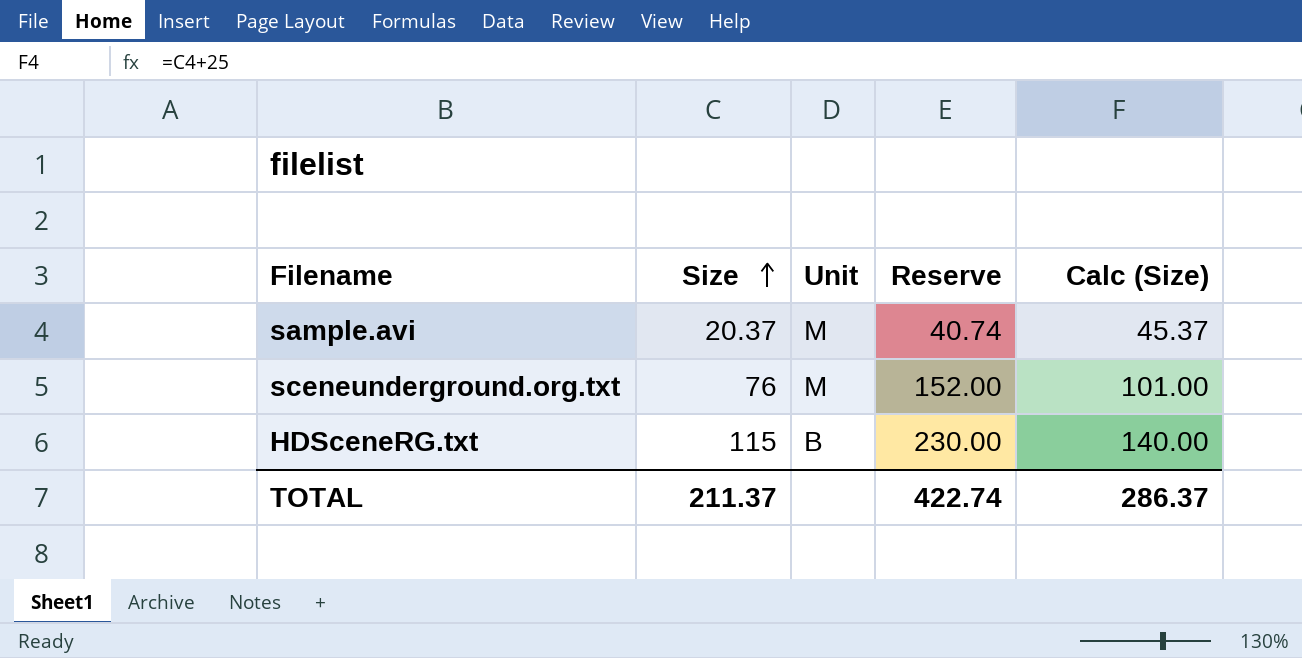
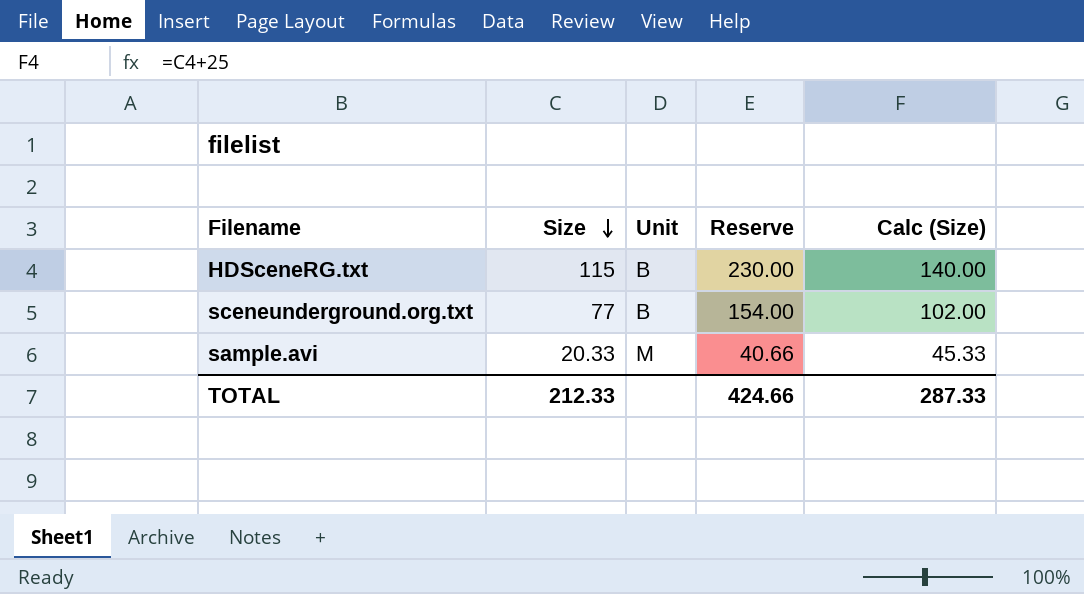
row order: Size ascending -> Size descending
sceneunderground.org.txt | Size: 76 -> 77
sceneunderground.org.txt | Unit: M -> B
sceneunderground.org.txt | Reserve: 152.00 -> 154.00
sceneunderground.org.txt | Calc (Size): 101.00 -> 102.00
sample.avi | Size: 20.37 -> 20.33
sample.avi | Reserve: 40.74 -> 40.66
sample.avi | Calc (Size): 45.37 -> 45.33
TOTAL | Size: 211.37 -> 212.33
TOTAL | Reserve: 422.74 -> 424.66
TOTAL | Calc (Size): 286.37 -> 287.33

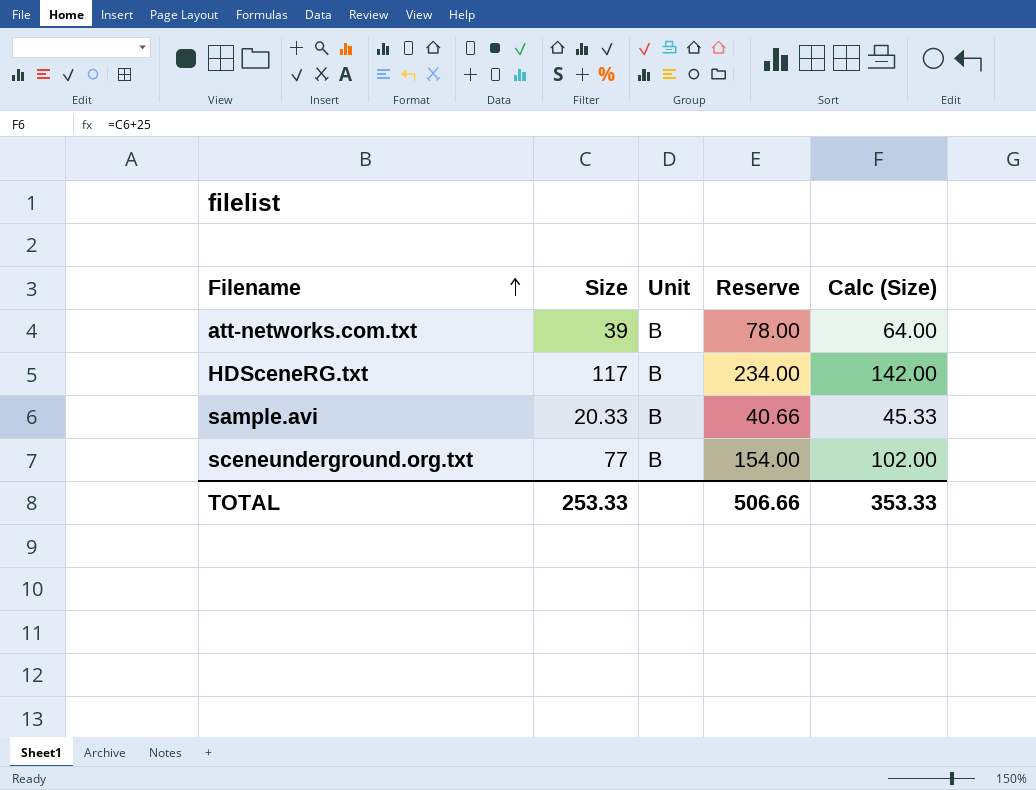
row order: Size descending -> Filename ascending
row att-networks.com.txt: none -> 39 | B | 78.00 | 64.00
HDSceneRG.txt | Size: 115 -> 117
HDSceneRG.txt | Reserve: 230.00 -> 234.00
HDSceneRG.txt | Calc (Size): 140.00 -> 142.00
sample.avi | Unit: M -> B
TOTAL | Size: 212.33 -> 253.33
TOTAL | Reserve: 424.66 -> 506.66
TOTAL | Calc (Size): 287.33 -> 353.33

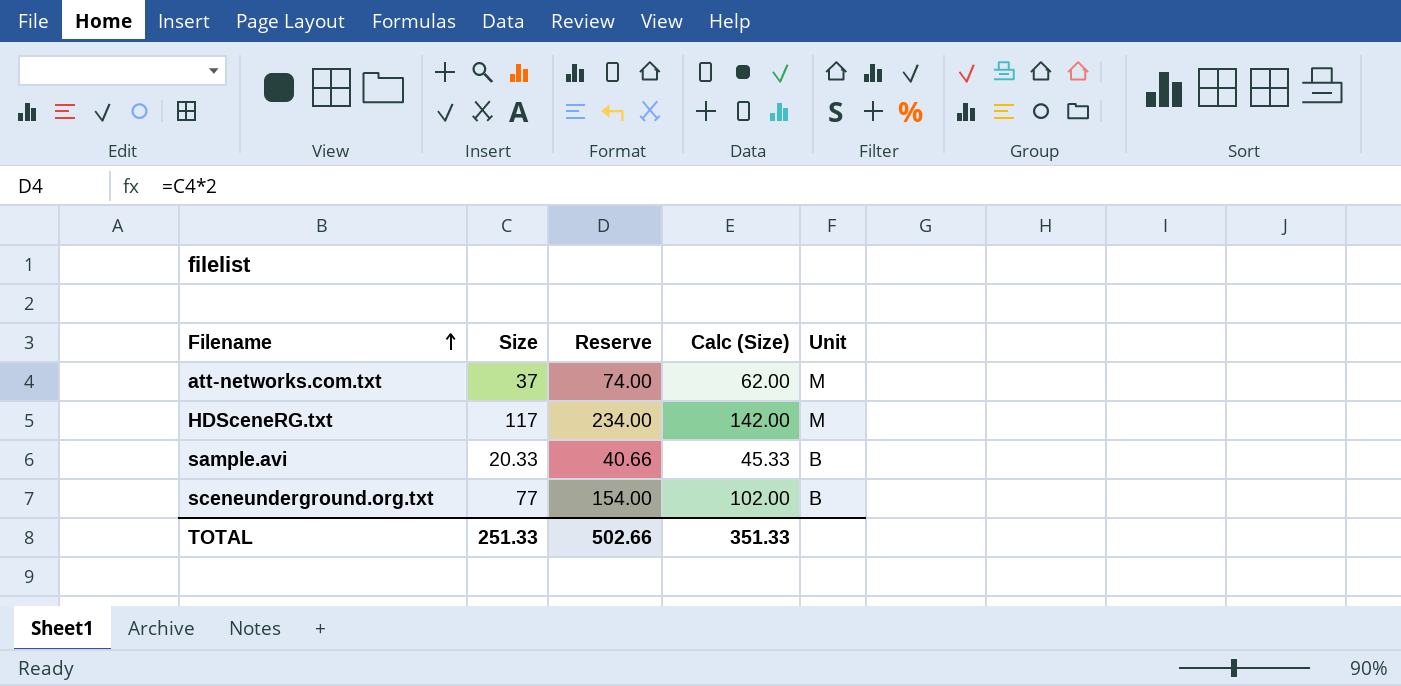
column Unit | position: 3 -> 5
att-networks.com.txt | Size: 39 -> 37
att-networks.com.txt | Reserve: 78.00 -> 74.00
att-networks.com.txt | Calc (Size): 64.00 -> 62.00
att-networks.com.txt | Unit: B -> M
HDSceneRG.txt | Unit: B -> M
TOTAL | Size: 253.33 -> 251.33
TOTAL | Reserve: 506.66 -> 502.66
TOTAL | Calc (Size): 353.33 -> 351.33

